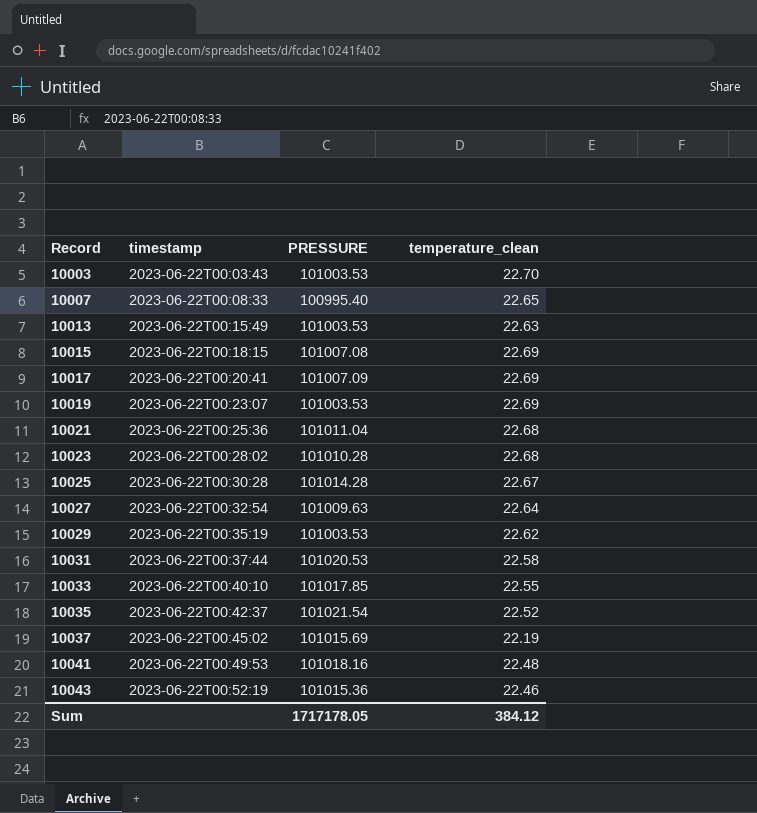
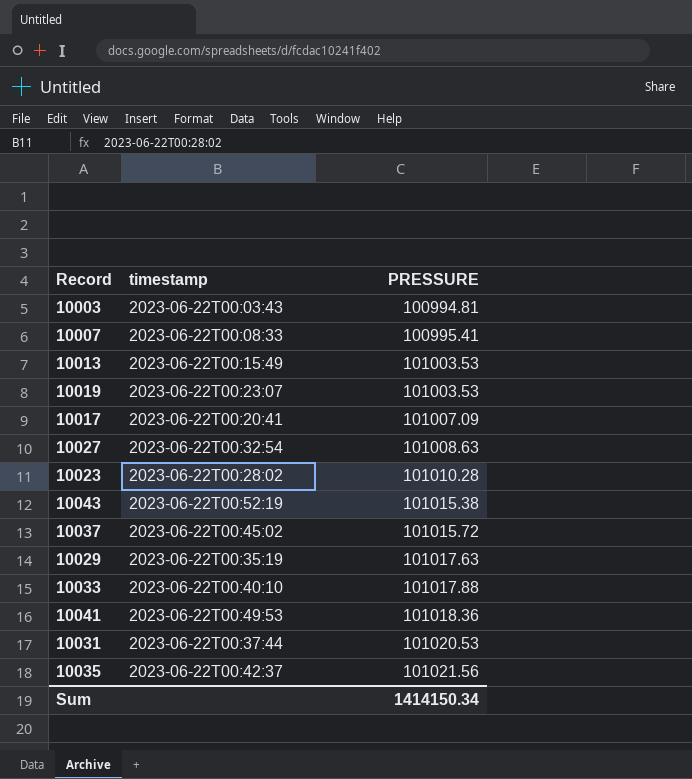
row order: Record ascending -> PRESSURE ascending
column temperature_clean | position: 4 -> none
row 10015: 2023-06-22T00:18:15 | 101007.08 | 22.69 -> none
row 10021: 2023-06-22T00:25:36 | 101011.04 | 22.68 -> none
row 10025: 2023-06-22T00:30:28 | 101014.28 | 22.67 -> none
10003 | PRESSURE: 101003.53 -> 100994.81
10007 | PRESSURE: 100995.40 -> 100995.41
10027 | PRESSURE: 101009.63 -> 101008.63
10043 | PRESSURE: 101015.36 -> 101015.38
10037 | PRESSURE: 101015.69 -> 101015.72
10029 | PRESSURE: 101003.53 -> 101017.63
10033 | PRESSURE: 101017.85 -> 101017.88
10041 | PRESSURE: 101018.16 -> 101018.36
10035 | PRESSURE: 101021.54 -> 101021.56
Sum | PRESSURE: 1717178.05 -> 1414150.34

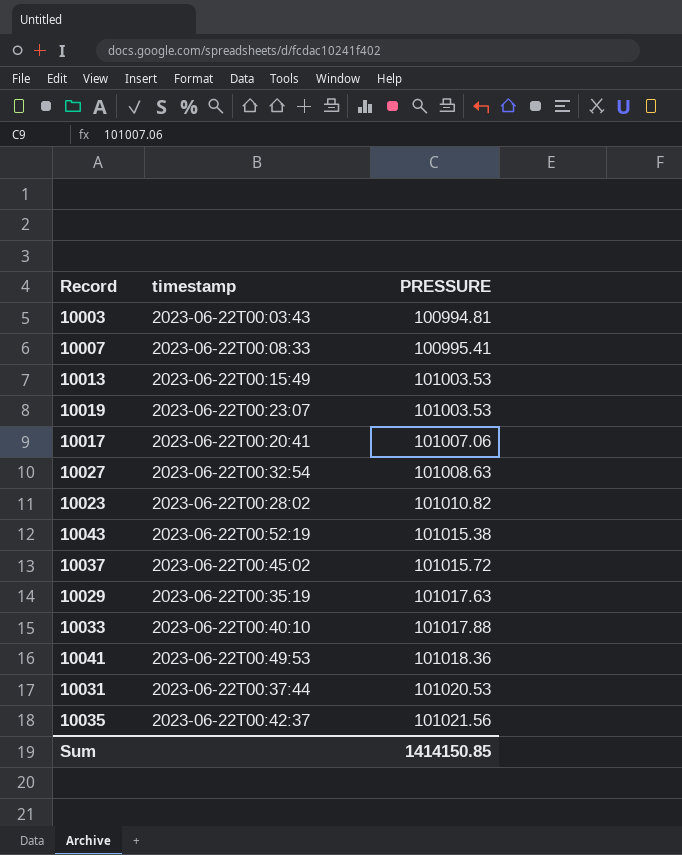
10017 | PRESSURE: 101007.09 -> 101007.06
10023 | PRESSURE: 101010.28 -> 101010.82
Sum | PRESSURE: 1414150.34 -> 1414150.85

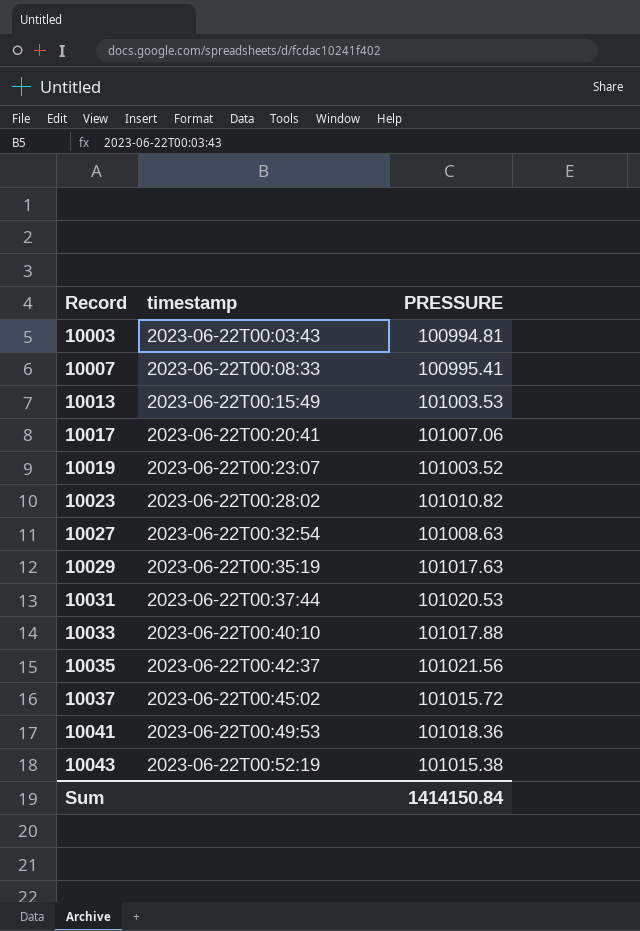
row order: PRESSURE ascending -> Record ascending
10019 | PRESSURE: 101003.53 -> 101003.52
Sum | PRESSURE: 1414150.85 -> 1414150.84

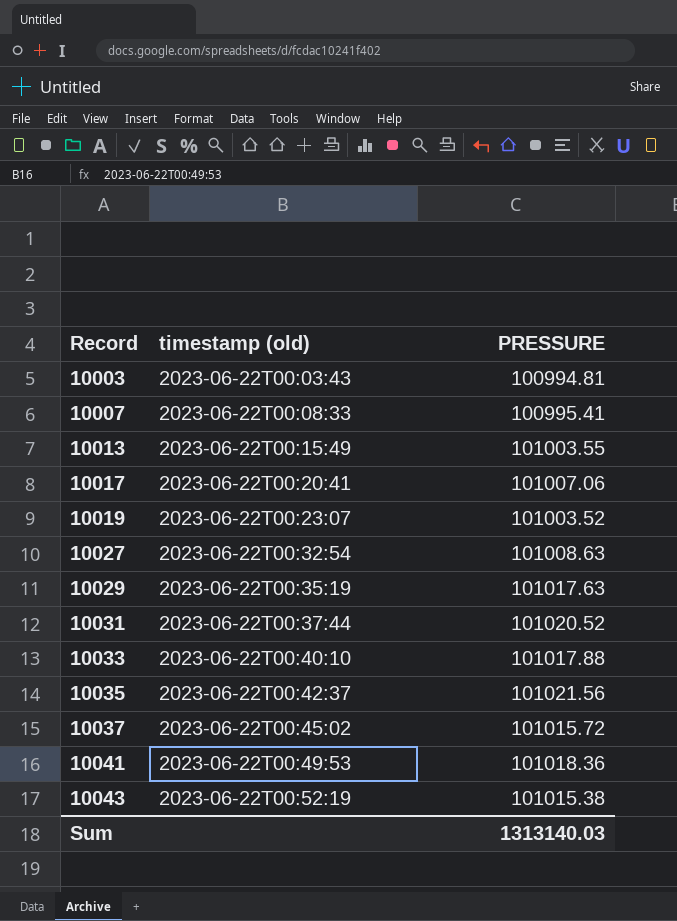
column name: timestamp -> timestamp (old)
row 10023: 2023-06-22T00:28:02 | 101010.82 -> none
10013 | PRESSURE: 101003.53 -> 101003.55
10031 | PRESSURE: 101020.53 -> 101020.52
Sum | PRESSURE: 1414150.84 -> 1313140.03

